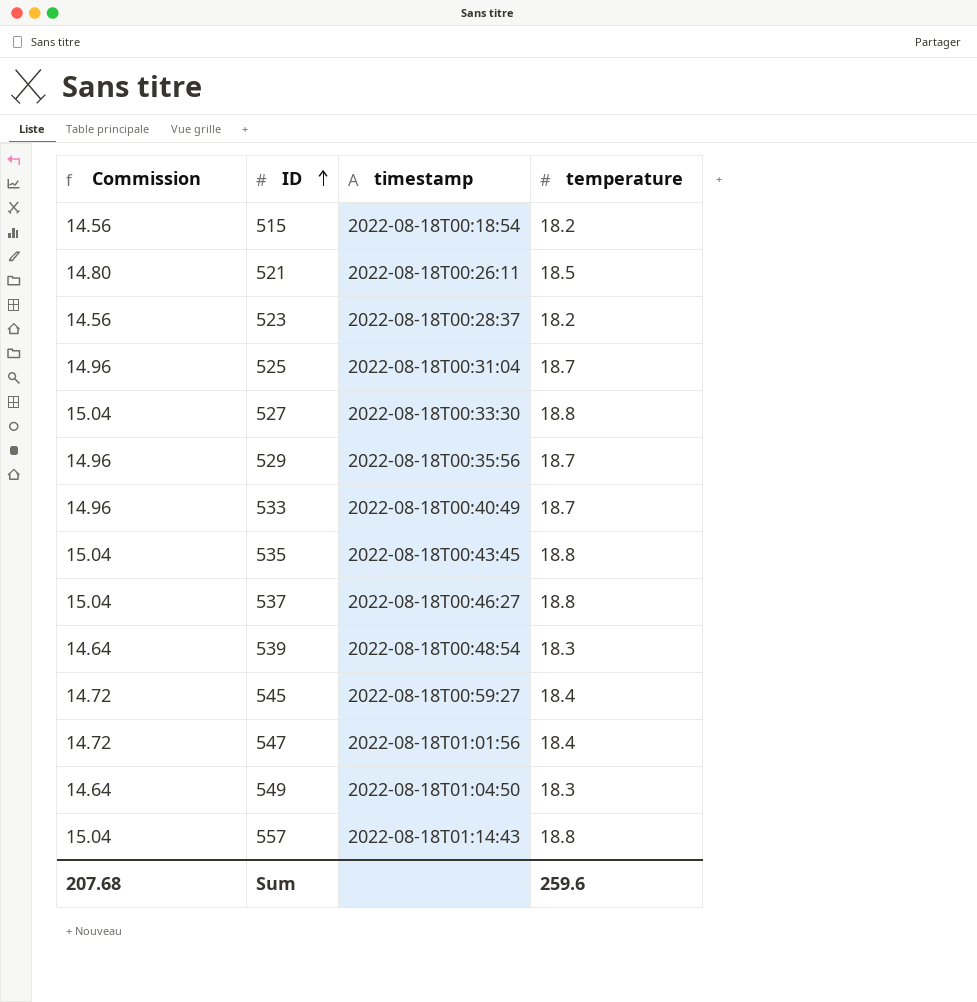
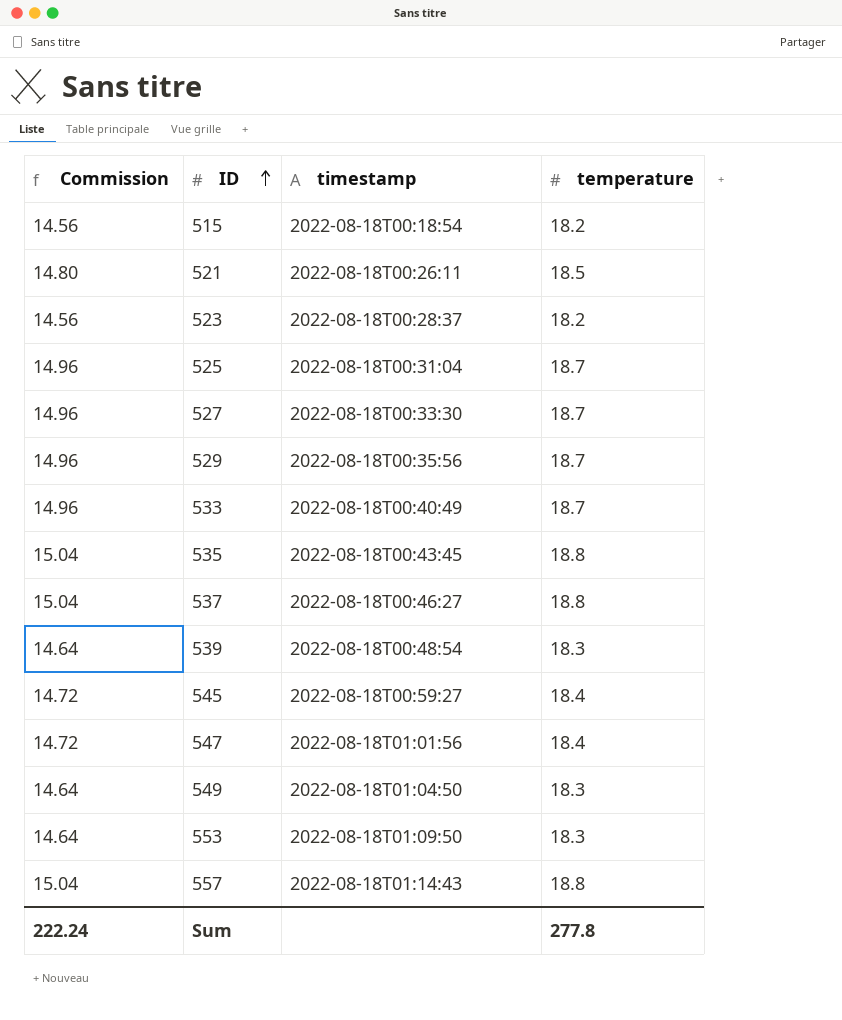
527 | Commission: 15.04 -> 14.96
527 | temperature: 18.8 -> 18.7
row 553: none -> 14.64 | 2022-08-18T01:09:50 | 18.3
Sum | Commission: 207.68 -> 222.24
Sum | temperature: 259.6 -> 277.8

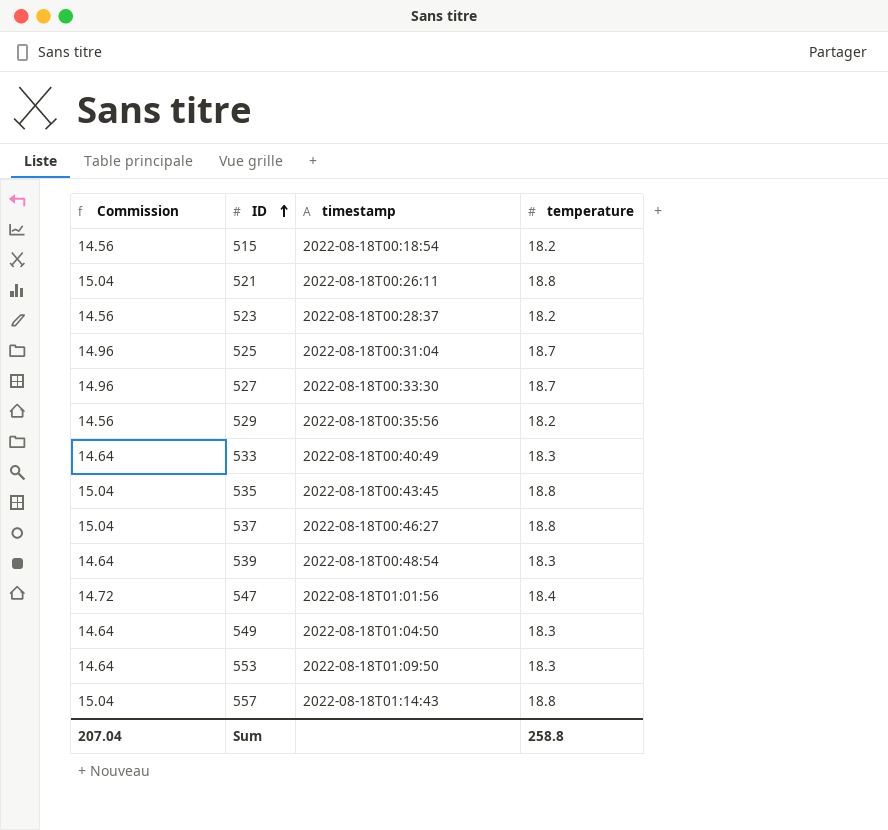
row 545: 14.72 | 2022-08-18T00:59:27 | 18.4 -> none
521 | Commission: 14.80 -> 15.04
521 | temperature: 18.5 -> 18.8
529 | Commission: 14.96 -> 14.56
529 | temperature: 18.7 -> 18.2
533 | Commission: 14.96 -> 14.64
533 | temperature: 18.7 -> 18.3
Sum | Commission: 222.24 -> 207.04
Sum | temperature: 277.8 -> 258.8

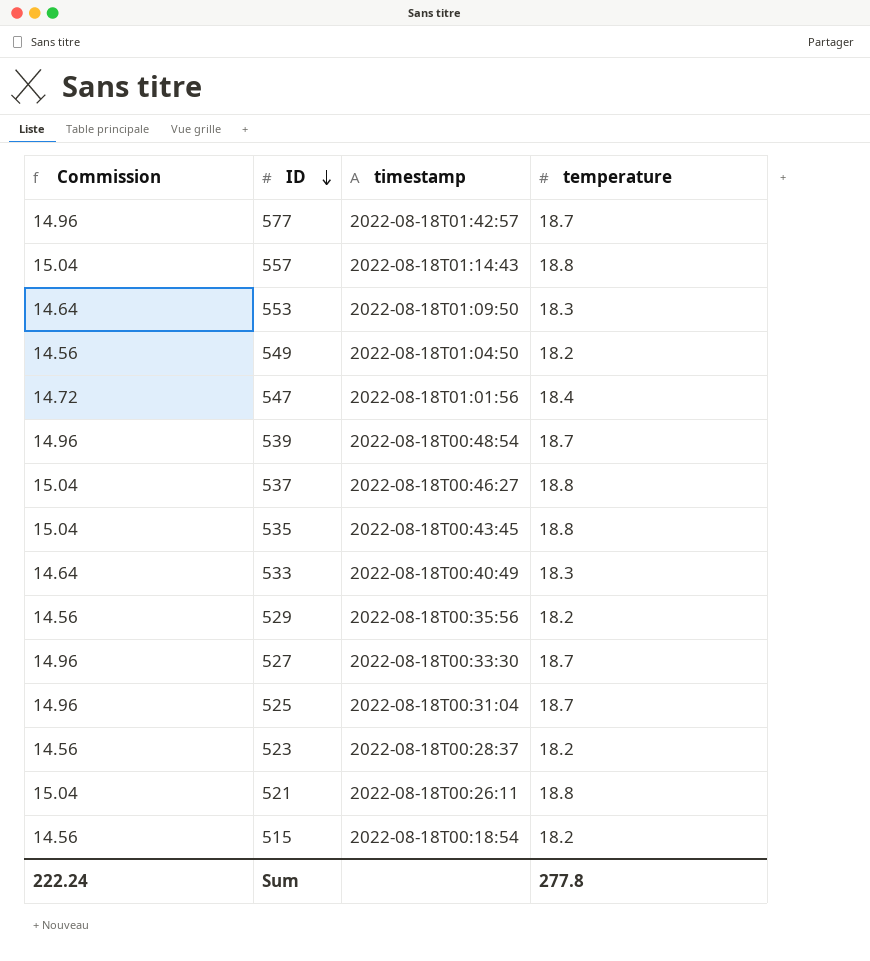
row order: ID ascending -> ID descending
row 577: none -> 14.96 | 2022-08-18T01:42:57 | 18.7
549 | Commission: 14.64 -> 14.56
549 | temperature: 18.3 -> 18.2
539 | Commission: 14.64 -> 14.96
539 | temperature: 18.3 -> 18.7
Sum | Commission: 207.04 -> 222.24
Sum | temperature: 258.8 -> 277.8

